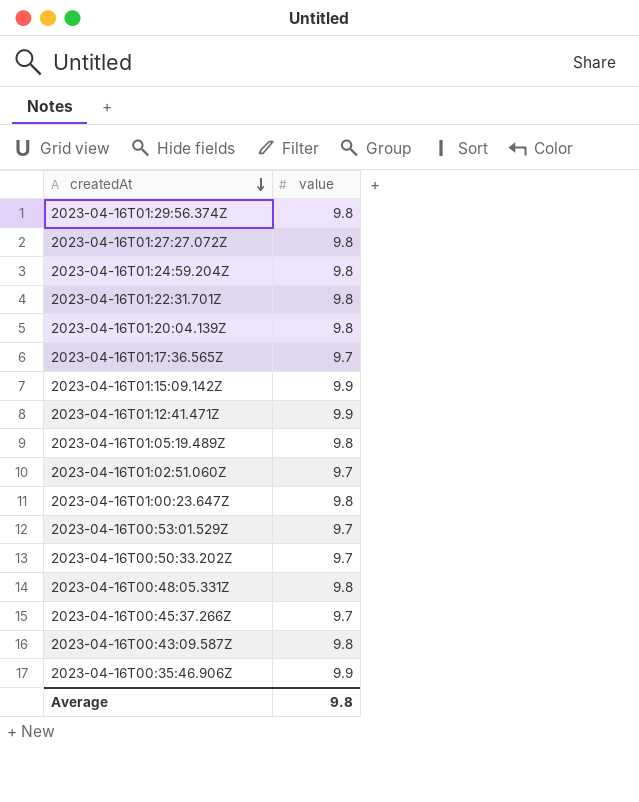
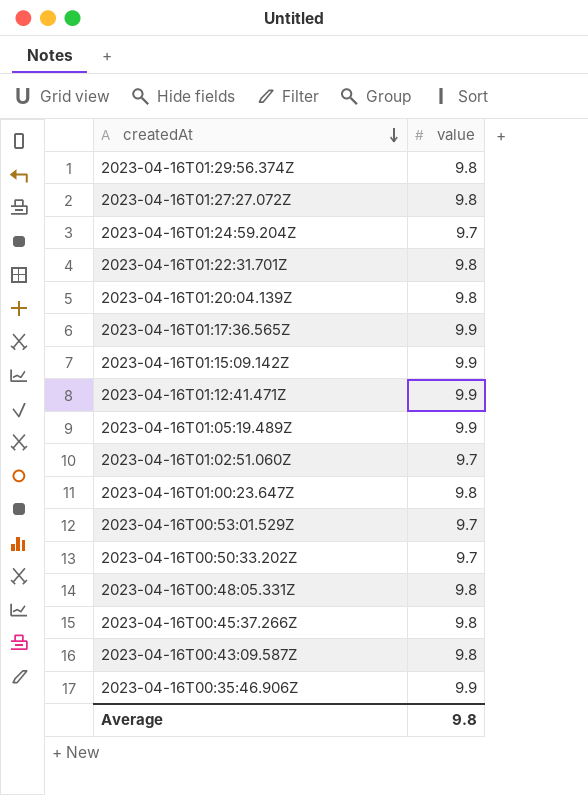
2023-04-16T01:24:59.204Z | value: 9.8 -> 9.7
2023-04-16T01:17:36.565Z | value: 9.7 -> 9.9
2023-04-16T01:05:19.489Z | value: 9.8 -> 9.9
2023-04-16T00:45:37.266Z | value: 9.7 -> 9.8

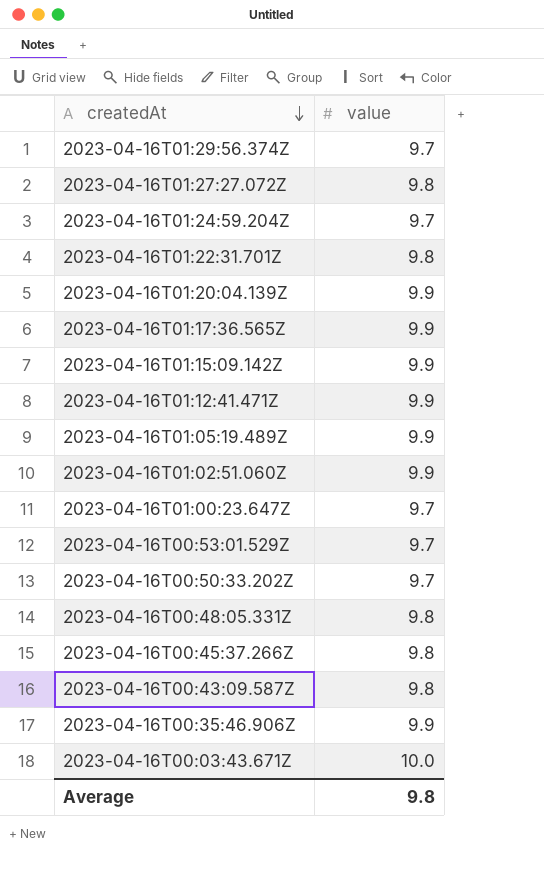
2023-04-16T01:29:56.374Z | value: 9.8 -> 9.7
2023-04-16T01:20:04.139Z | value: 9.8 -> 9.9
2023-04-16T01:02:51.060Z | value: 9.7 -> 9.9
2023-04-16T01:00:23.647Z | value: 9.8 -> 9.7
row 2023-04-16T00:03:43.671Z: none -> 10.0

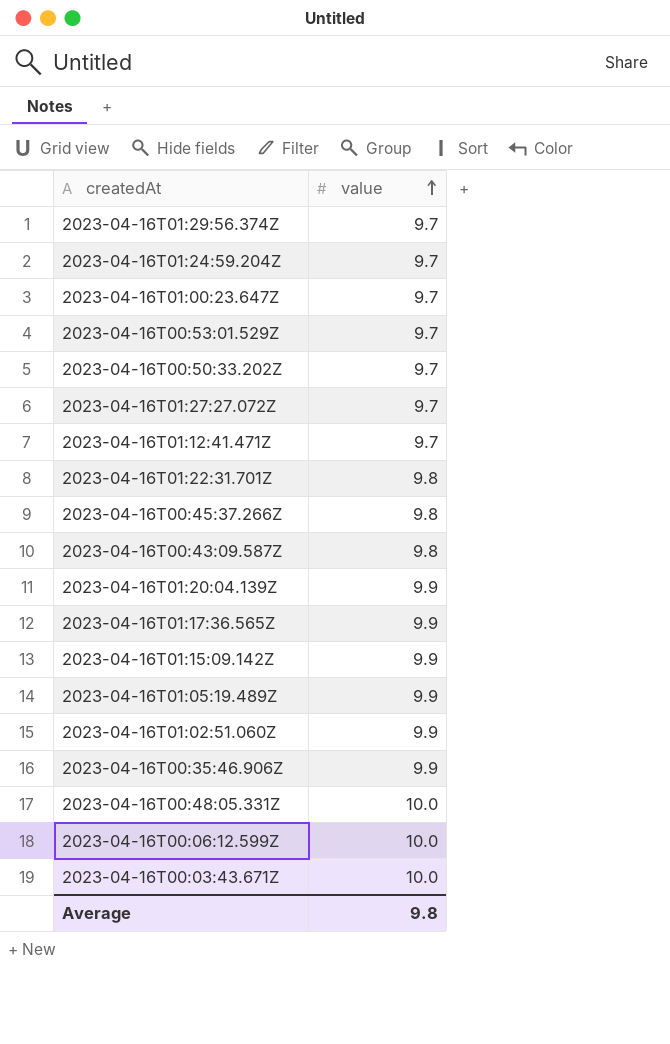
row order: createdAt descending -> value ascending
2023-04-16T01:27:27.072Z | value: 9.8 -> 9.7
2023-04-16T01:12:41.471Z | value: 9.9 -> 9.7
2023-04-16T00:48:05.331Z | value: 9.8 -> 10.0
row 2023-04-16T00:06:12.599Z: none -> 10.0

